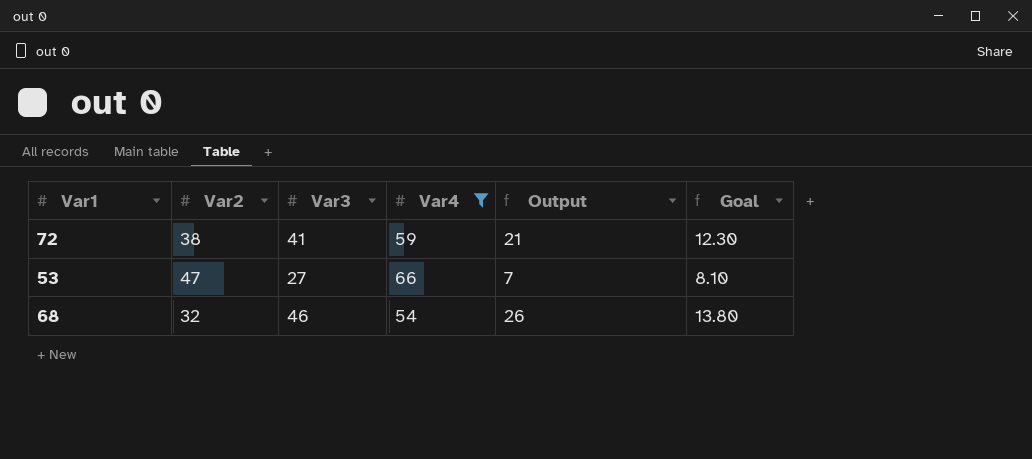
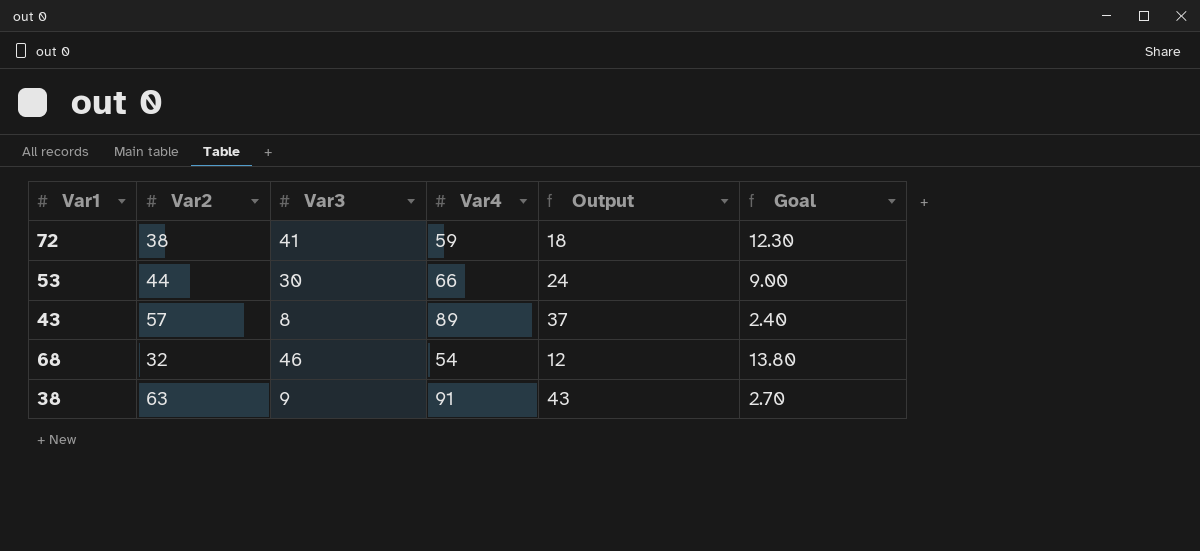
filter: Var4 <= 66 -> none
column Output | formula: [Var3] - 20 -> [Var2] - 20
53 | Var2: 47 -> 44
53 | Var3: 27 -> 30
53 | Goal: 8.10 -> 9.00

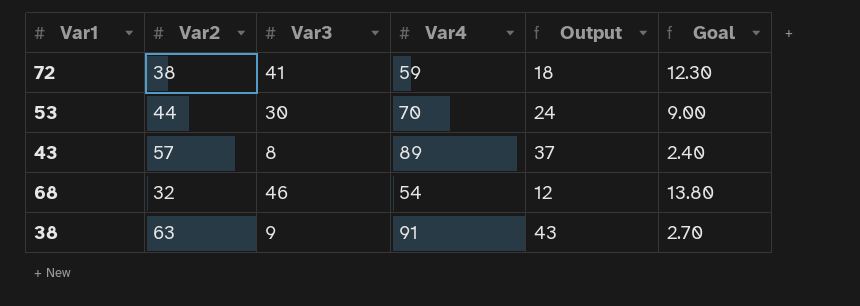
53 | Var4: 66 -> 70

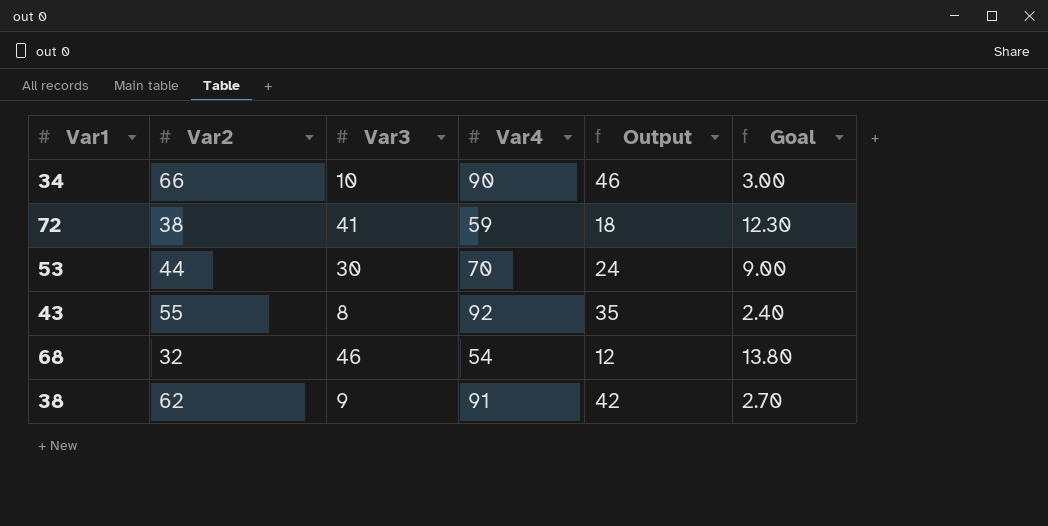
row 34: none -> 66 | 10 | 90 | 46 | 3.00
43 | Var2: 57 -> 55
43 | Var4: 89 -> 92
43 | Output: 37 -> 35
38 | Var2: 63 -> 62
38 | Output: 43 -> 42

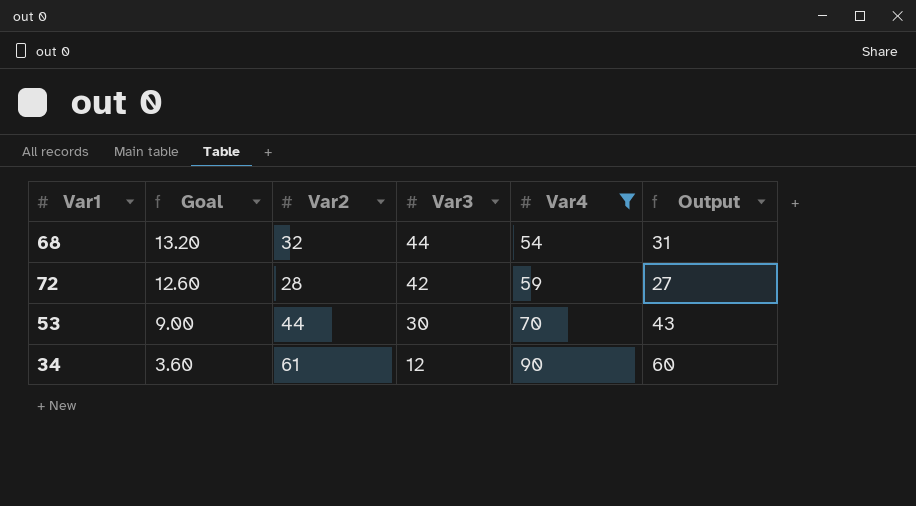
filter: none -> Var4 <= 90
row order: none -> Goal descending
column Goal | position: 6 -> 2
column Output | formula: [Var2] - 20 -> [Var2] - 1
68 | Goal: 13.80 -> 13.20
68 | Var3: 46 -> 44
72 | Goal: 12.30 -> 12.60
72 | Var2: 38 -> 28
72 | Var3: 41 -> 42
34 | Goal: 3.00 -> 3.60
34 | Var2: 66 -> 61
34 | Var3: 10 -> 12

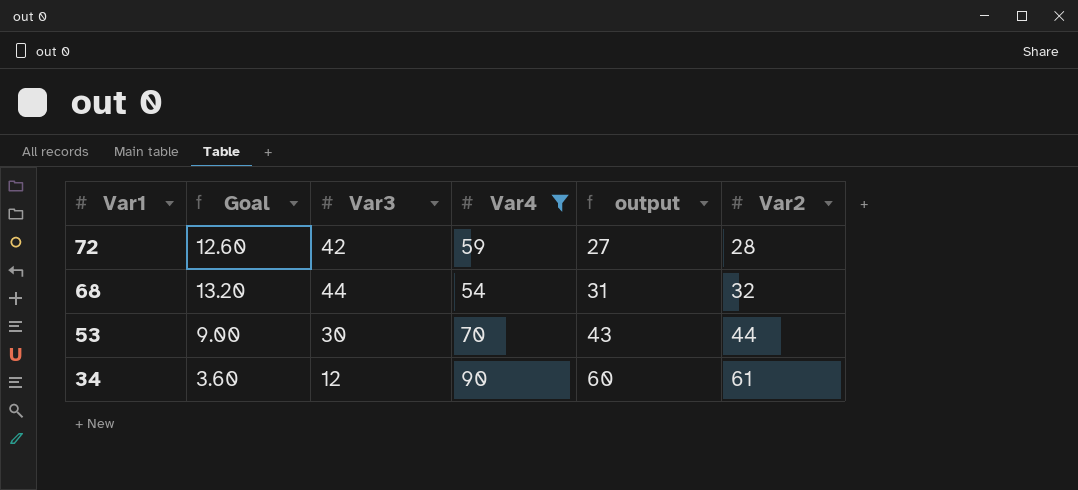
row order: Goal descending -> Var1 descending
column name: Output -> output
column Var2 | position: 3 -> 6

